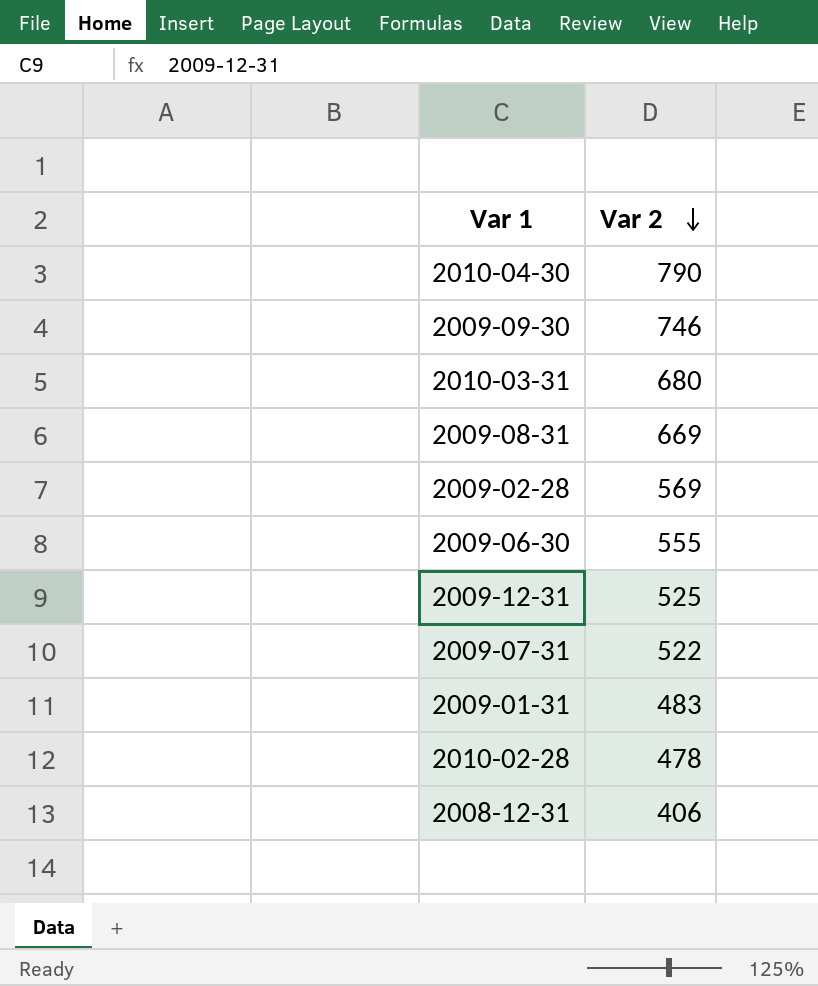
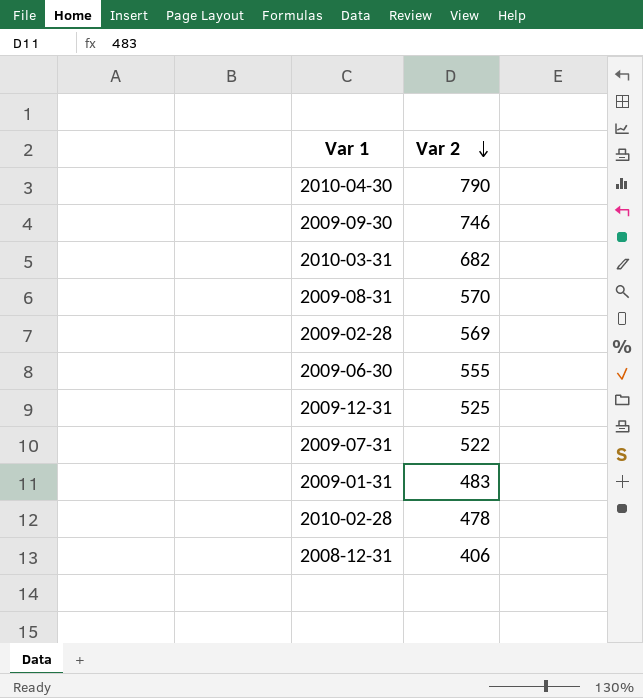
2010-03-31 | Var 2: 680 -> 682
2009-08-31 | Var 2: 669 -> 570

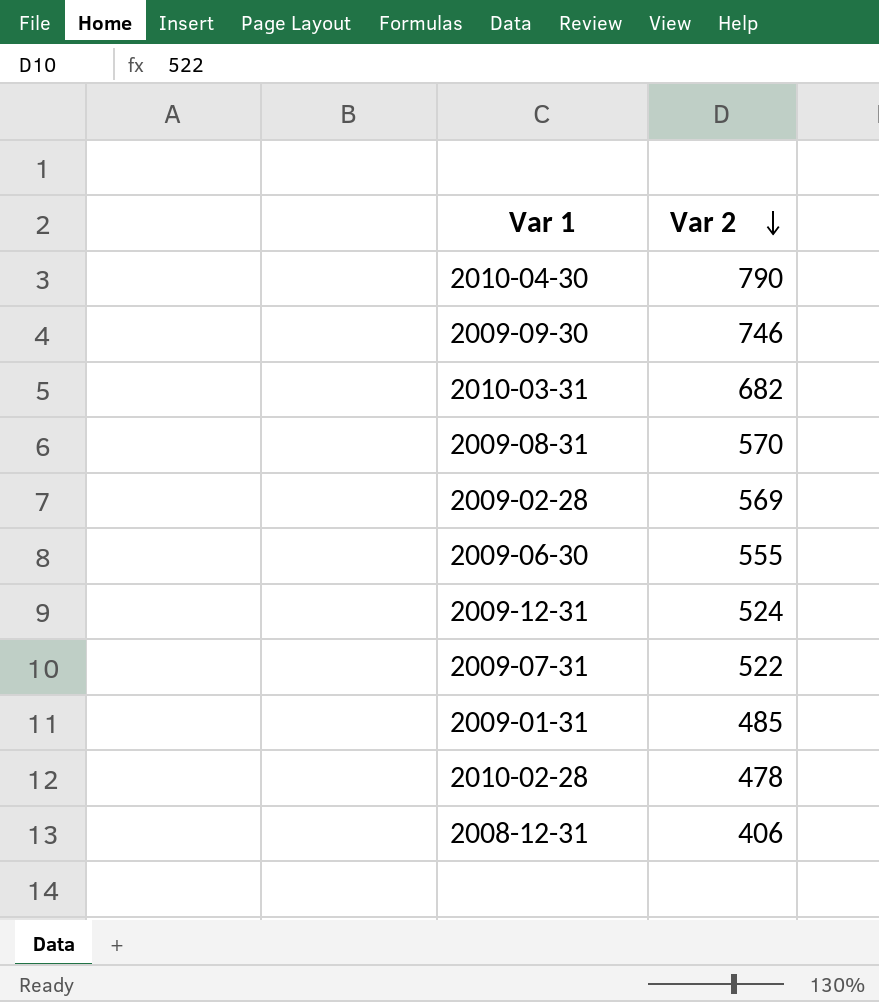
2009-12-31 | Var 2: 525 -> 524
2009-01-31 | Var 2: 483 -> 485

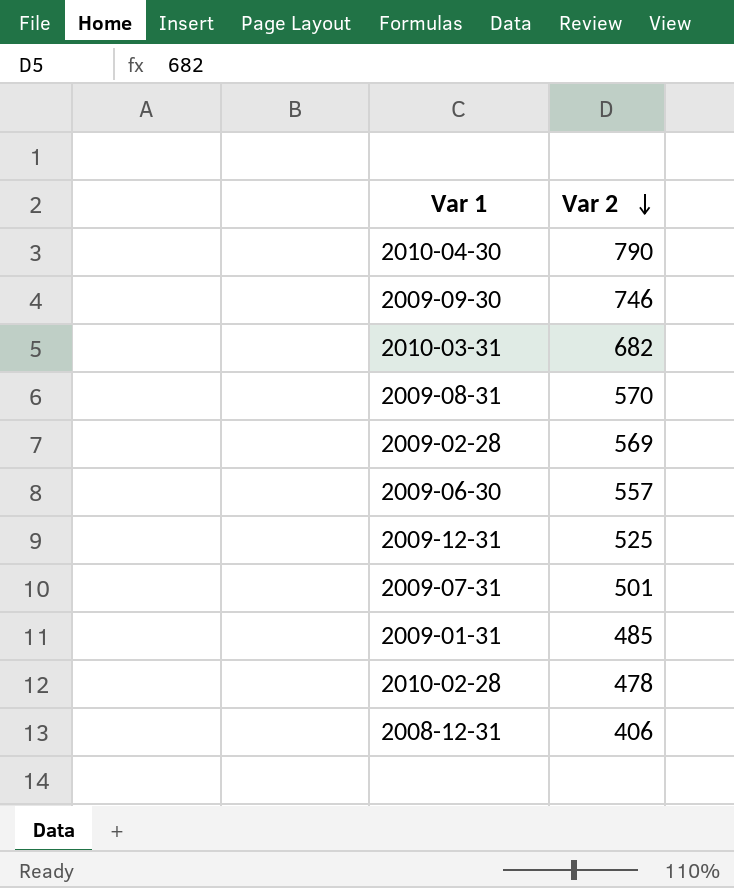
2009-06-30 | Var 2: 555 -> 557
2009-12-31 | Var 2: 524 -> 525
2009-07-31 | Var 2: 522 -> 501

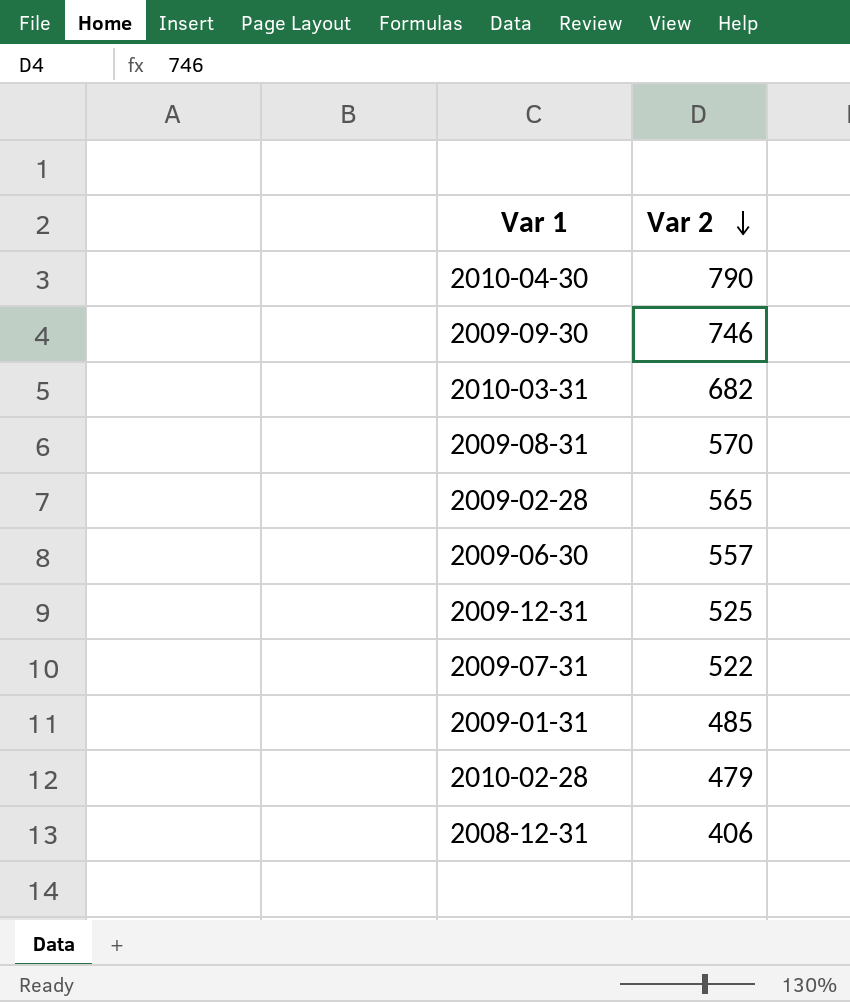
2009-02-28 | Var 2: 569 -> 565
2009-07-31 | Var 2: 501 -> 522
2010-02-28 | Var 2: 478 -> 479

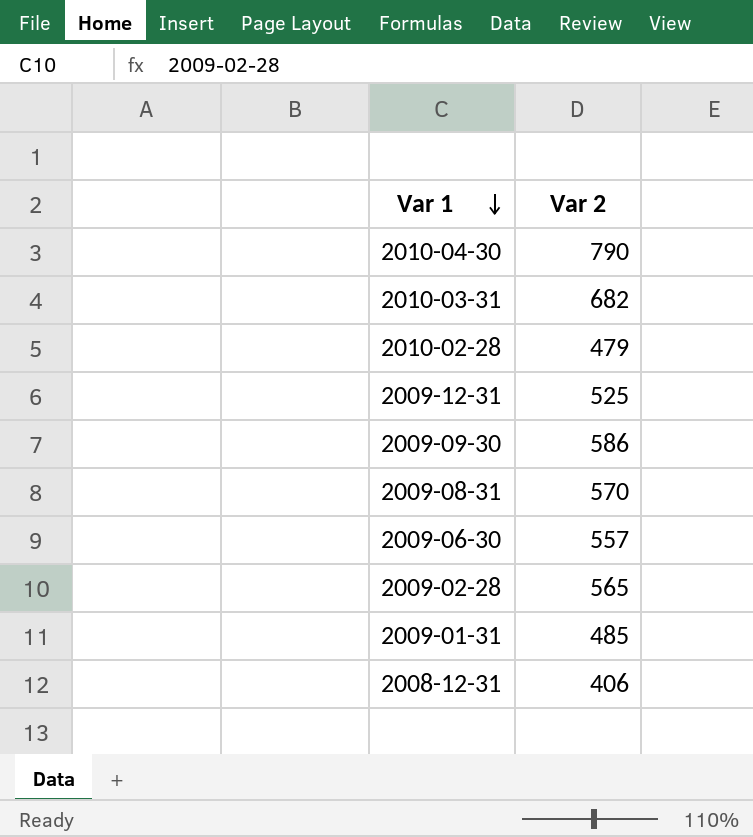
row order: Var 2 descending -> Var 1 descending
row 2009-07-31: 522 -> none
2009-09-30 | Var 2: 746 -> 586

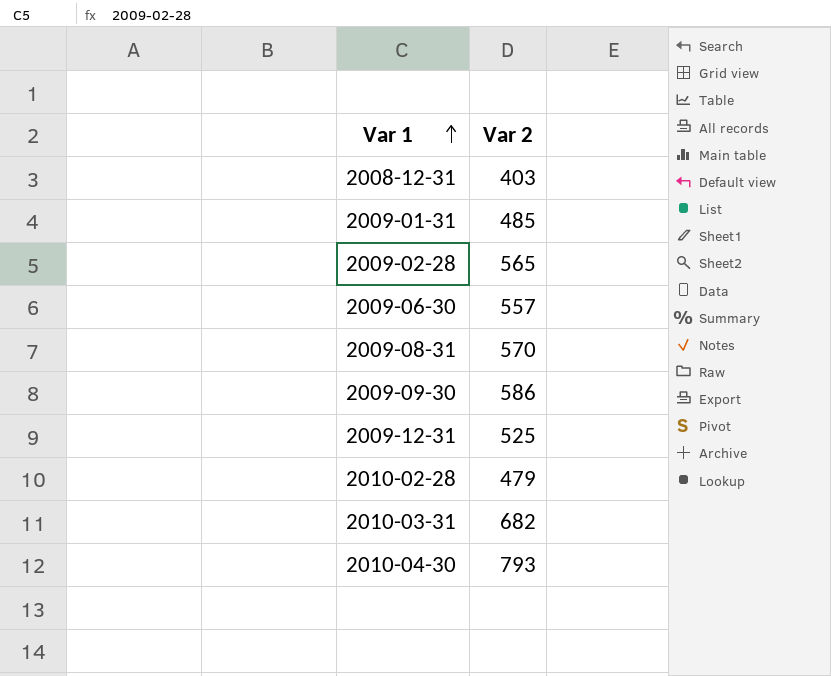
row order: Var 1 descending -> Var 1 ascending
2008-12-31 | Var 2: 406 -> 403
2010-04-30 | Var 2: 790 -> 793

